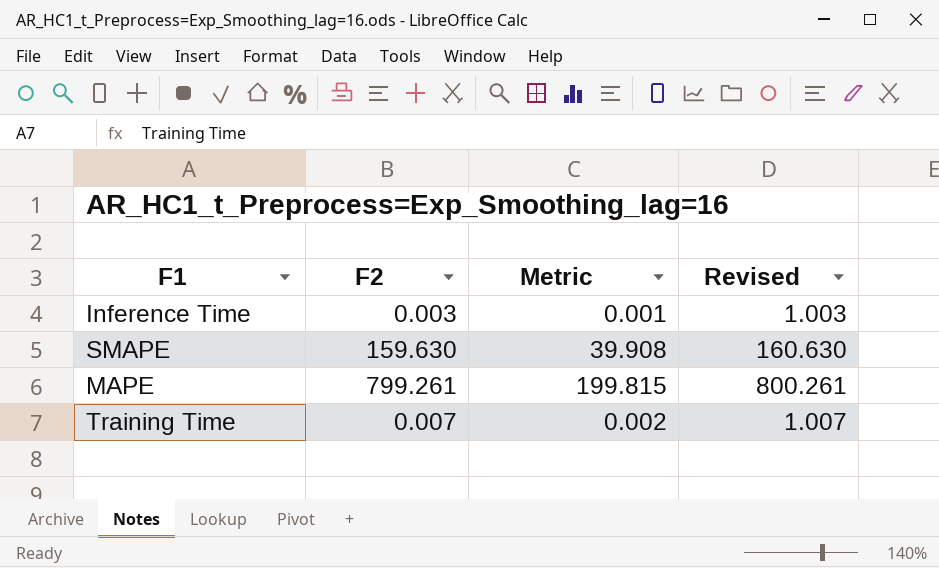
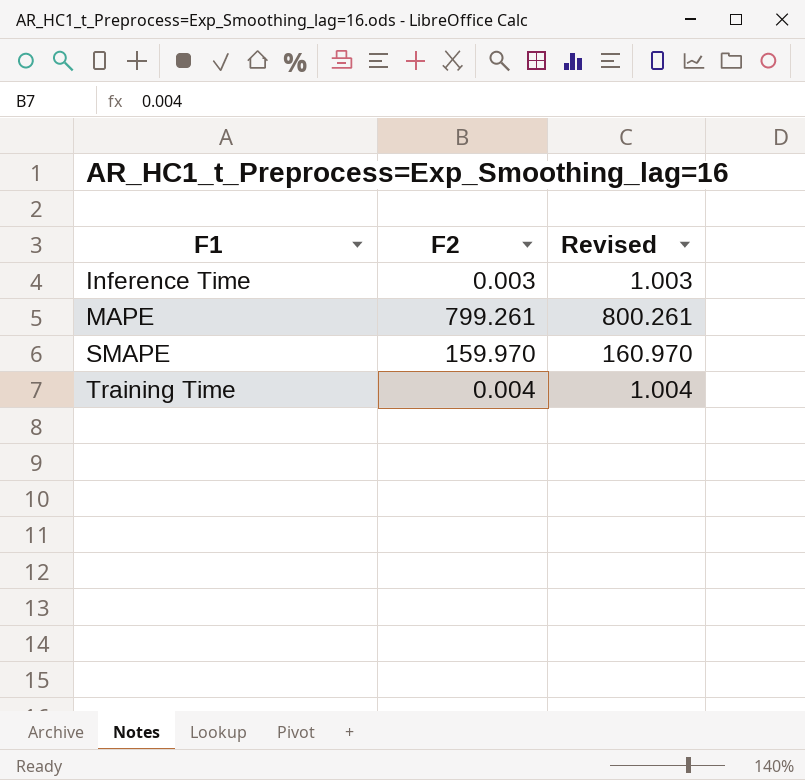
row order: none -> F1 ascending
column Metric | formula: [F2] * 0.25 -> none
SMAPE | F2: 159.630 -> 159.970
SMAPE | Revised: 160.630 -> 160.970
Training Time | F2: 0.007 -> 0.004
Training Time | Revised: 1.007 -> 1.004

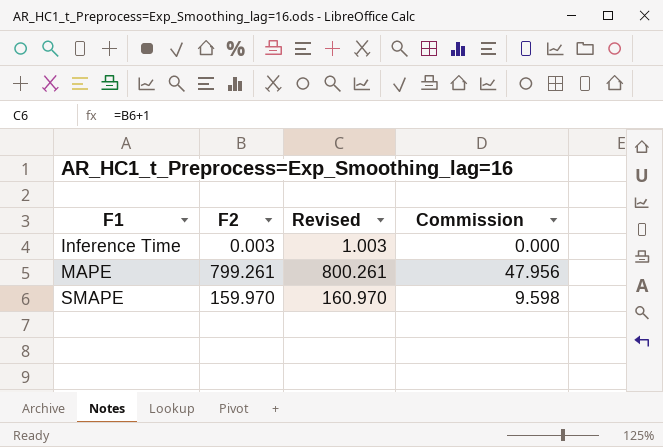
column Commission | formula: none -> [F2] * 0.06
row Training Time: 0.004 | 1.004 -> none

